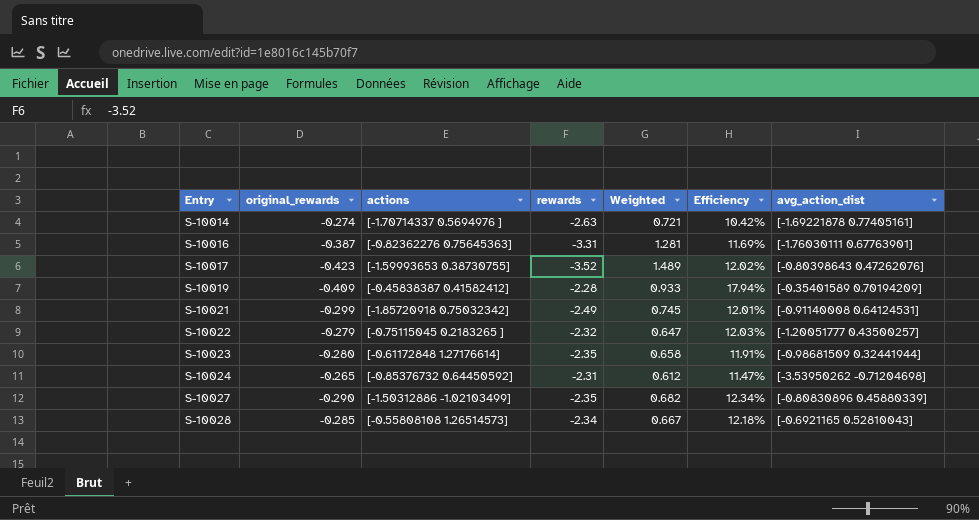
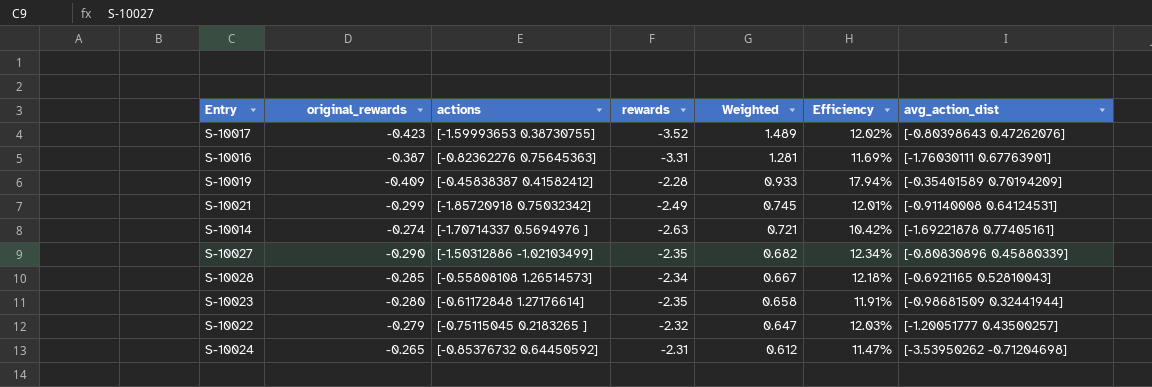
row order: Entry ascending -> Weighted descending

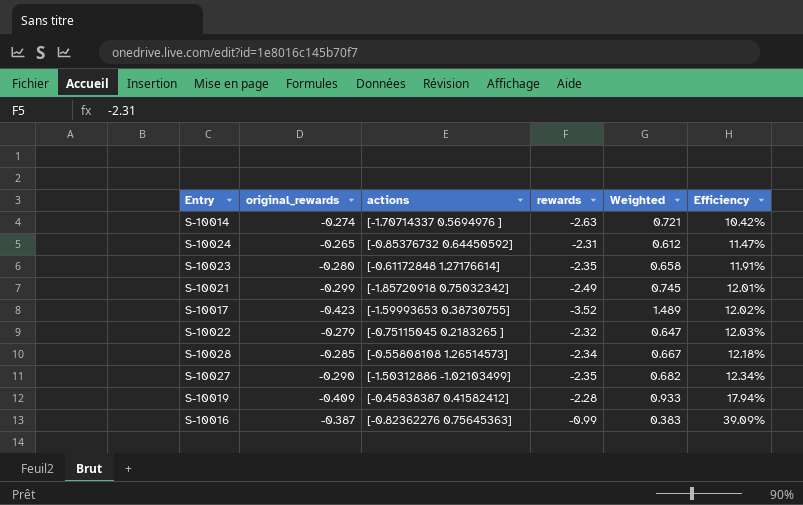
row order: Weighted descending -> Efficiency ascending
column avg_action_dist | position: 7 -> none
S-10016 | rewards: -3.31 -> -0.99
S-10016 | Weighted: 1.281 -> 0.383
S-10016 | Efficiency: 11.69% -> 39.09%

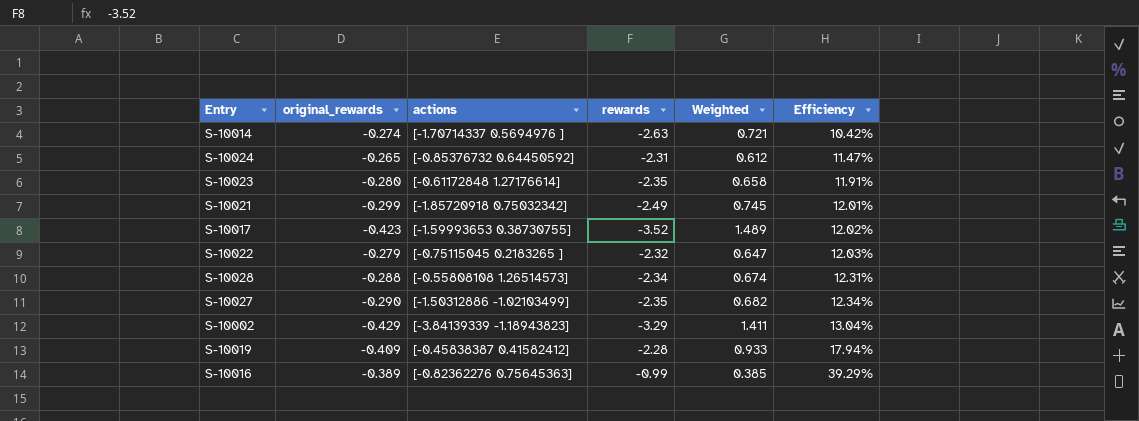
S-10028 | original_rewards: -0.285 -> -0.288
S-10028 | Weighted: 0.667 -> 0.674
S-10028 | Efficiency: 12.18% -> 12.31%
row S-10002: none -> -0.429 | [-3.84139339 -1.18943823] | -3.29 | 1.411 | 13.04%
S-10016 | original_rewards: -0.387 -> -0.389
S-10016 | Weighted: 0.383 -> 0.385
S-10016 | Efficiency: 39.09% -> 39.29%

